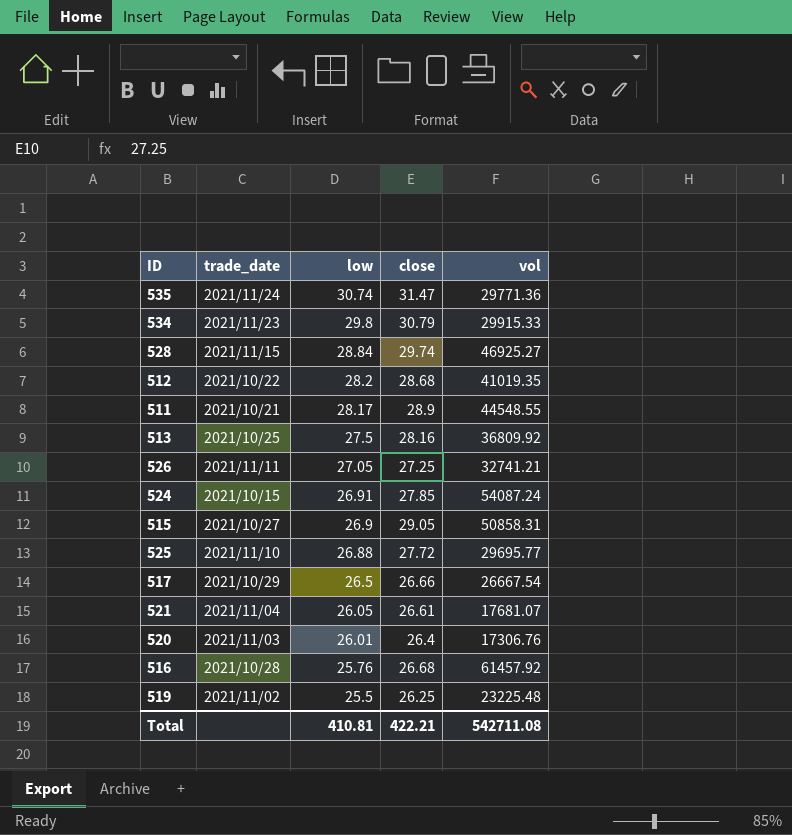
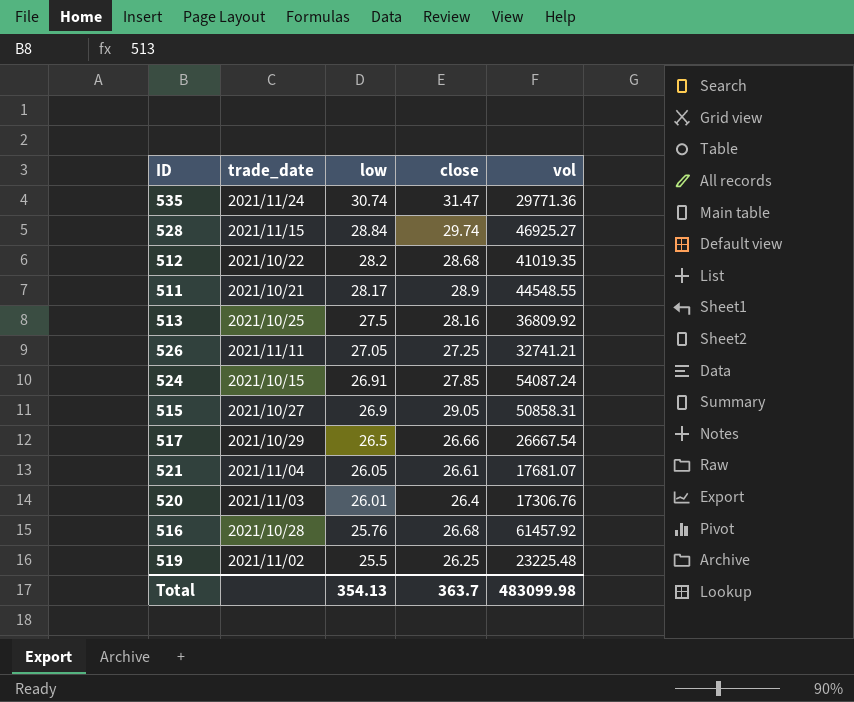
row 534: 2021/11/23 | 29.8 | 30.79 | 29915.33 -> none
row 525: 2021/11/10 | 26.88 | 27.72 | 29695.77 -> none
Total | low: 410.81 -> 354.13
Total | close: 422.21 -> 363.7
Total | vol: 542711.08 -> 483099.98

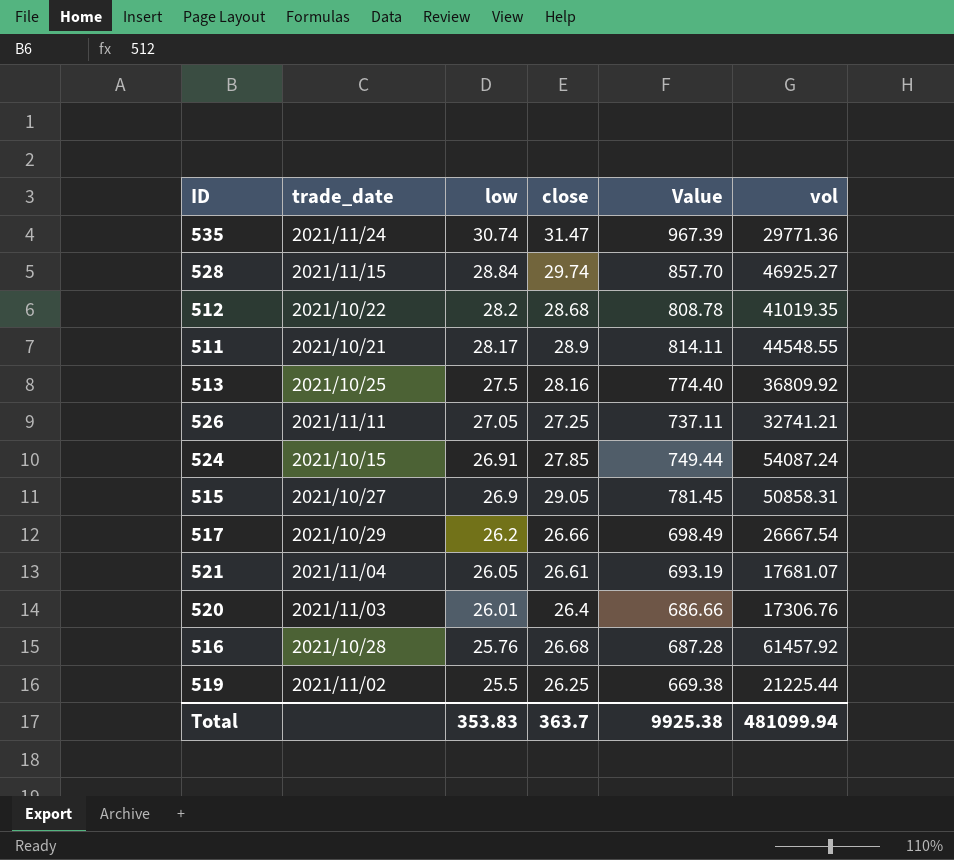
column Value | formula: none -> [low] * [close]
517 | low: 26.5 -> 26.2
519 | vol: 23225.48 -> 21225.44
Total | low: 354.13 -> 353.83
Total | vol: 483099.98 -> 481099.94

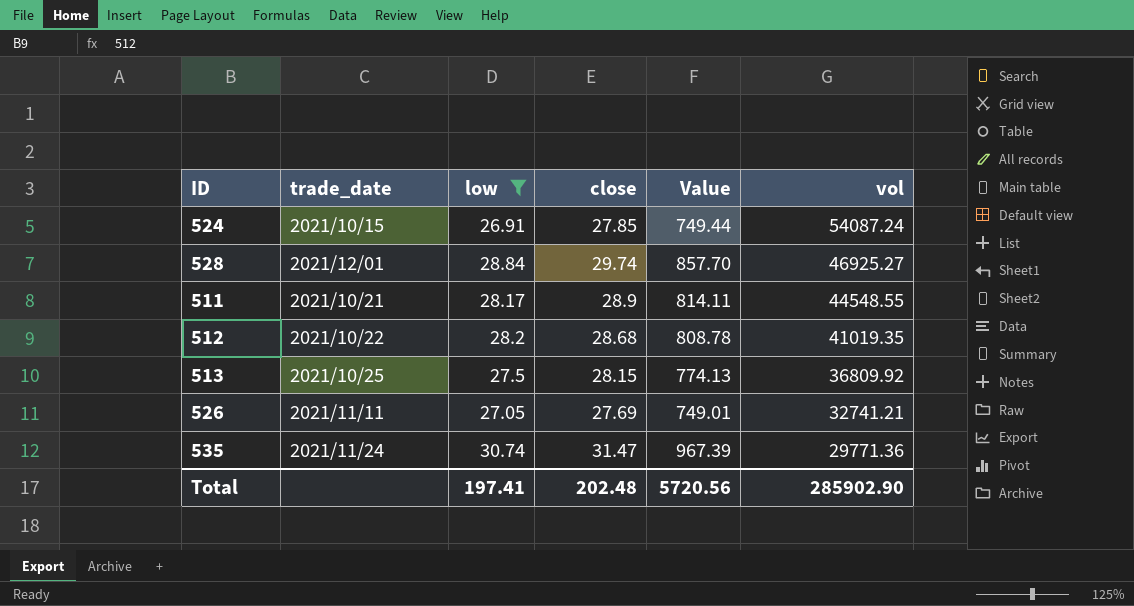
filter: none -> low >= 26.91
row order: low descending -> vol descending
528 | trade_date: 2021/11/15 -> 2021/12/01
513 | close: 28.16 -> 28.15
513 | Value: 774.40 -> 774.13
526 | close: 27.25 -> 27.69
526 | Value: 737.11 -> 749.01
Total | low: 353.83 -> 197.41
Total | close: 363.7 -> 202.48
Total | Value: 9925.38 -> 5720.56
Total | vol: 481099.94 -> 285902.90

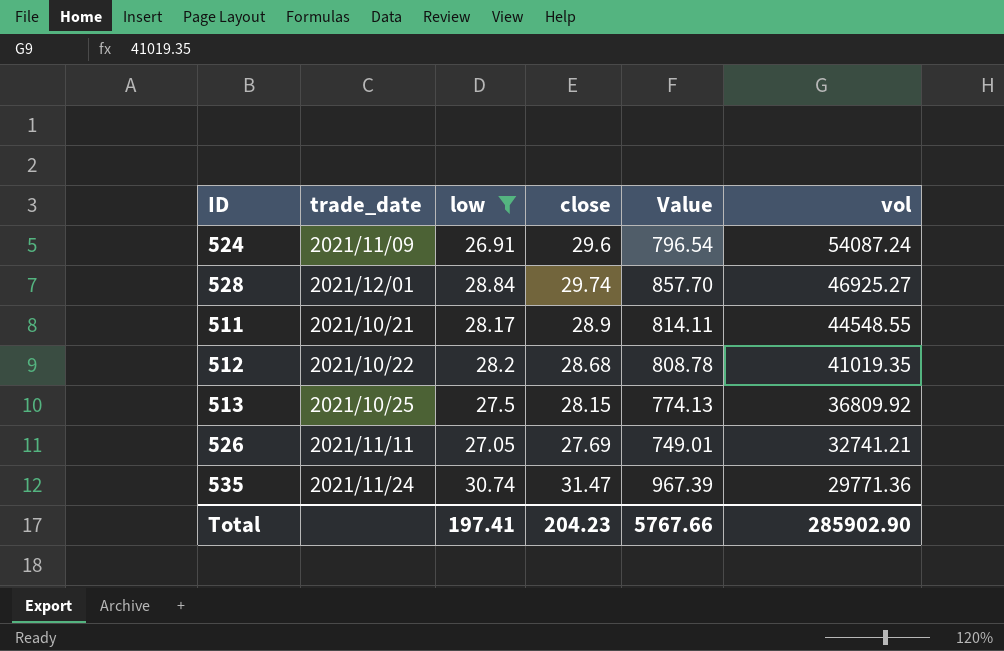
524 | trade_date: 2021/10/15 -> 2021/11/09
524 | close: 27.85 -> 29.6
524 | Value: 749.44 -> 796.54
Total | close: 202.48 -> 204.23
Total | Value: 5720.56 -> 5767.66

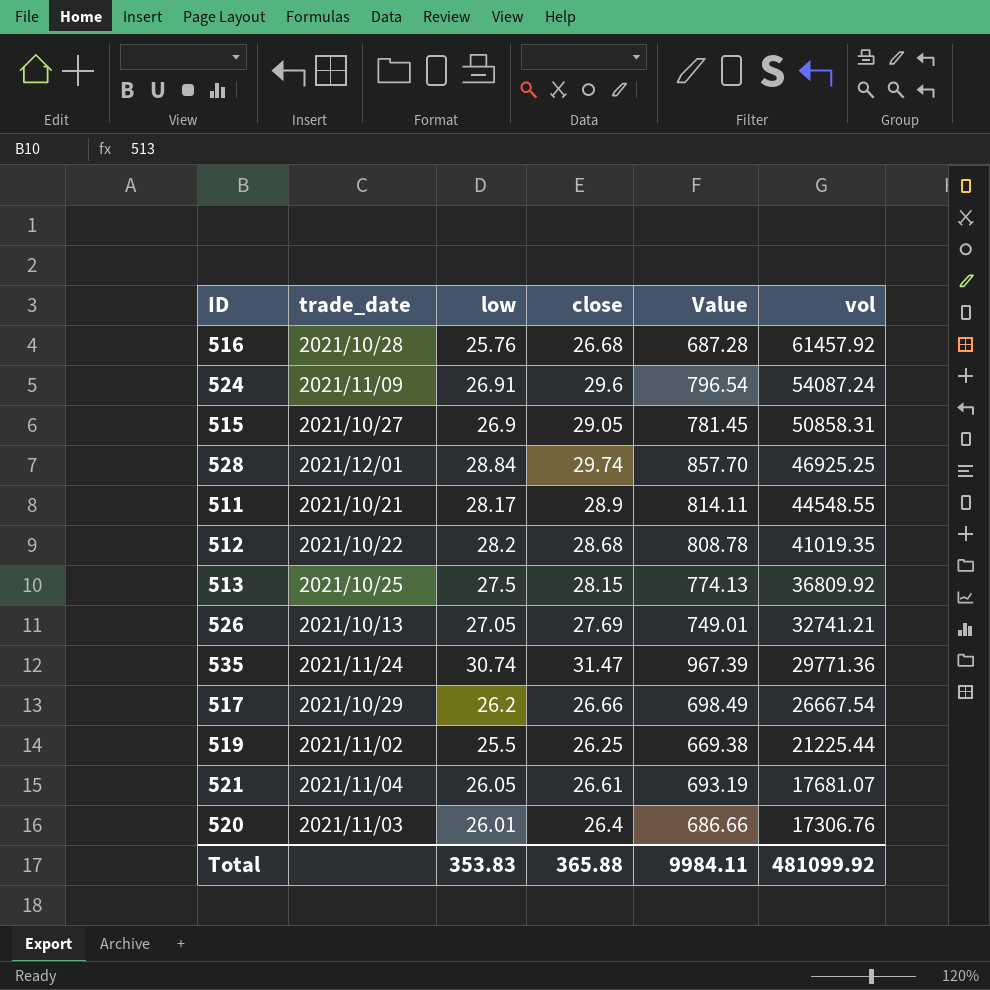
filter: low >= 26.91 -> none
528 | vol: 46925.27 -> 46925.25
526 | trade_date: 2021/11/11 -> 2021/10/13
Total | low: 197.41 -> 353.83
Total | close: 204.23 -> 365.88
Total | Value: 5767.66 -> 9984.11
Total | vol: 285902.90 -> 481099.92

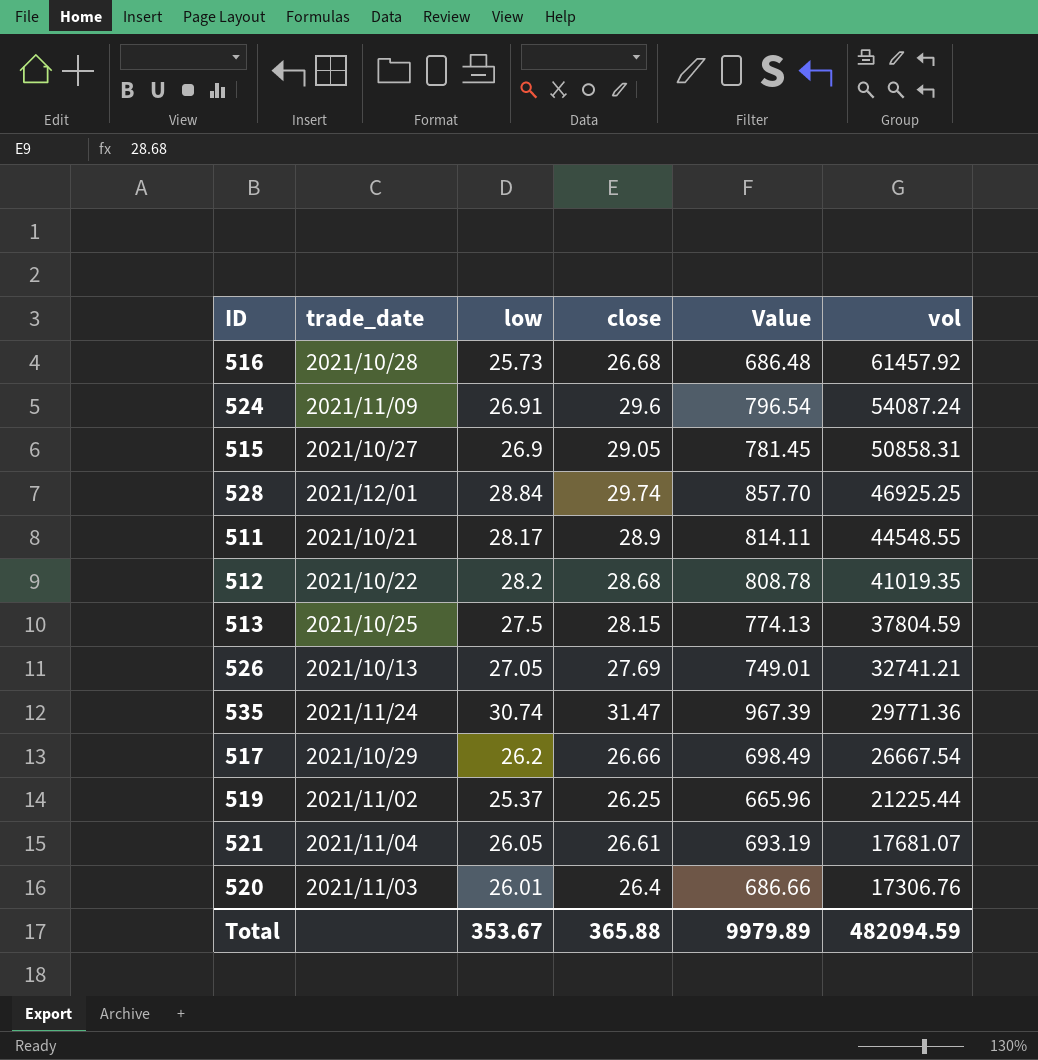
516 | low: 25.76 -> 25.73
516 | Value: 687.28 -> 686.48
513 | vol: 36809.92 -> 37804.59
519 | low: 25.5 -> 25.37
519 | Value: 669.38 -> 665.96
Total | low: 353.83 -> 353.67
Total | Value: 9984.11 -> 9979.89
Total | vol: 481099.92 -> 482094.59

